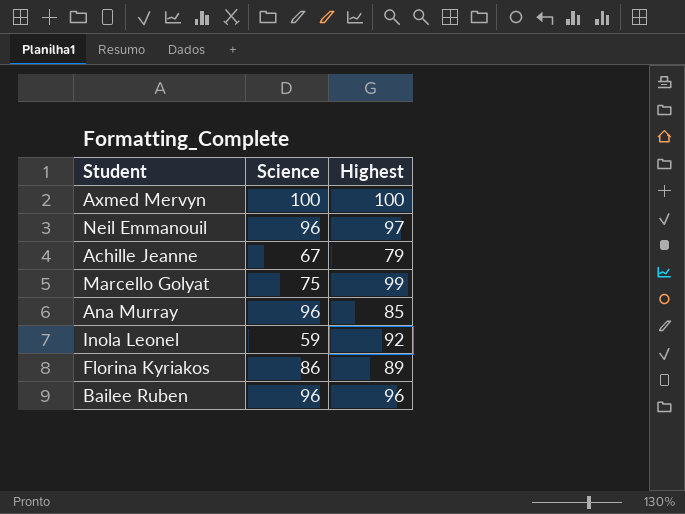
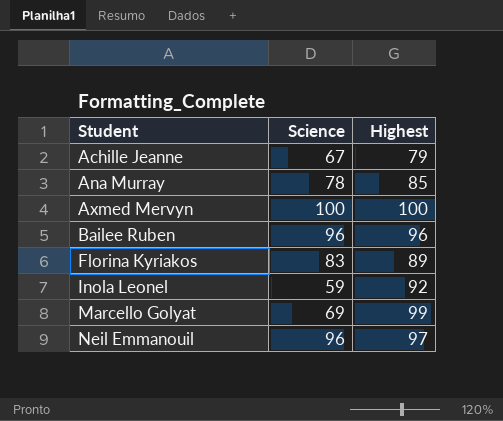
row order: none -> Student ascending
Ana Murray | Science: 96 -> 78
Florina Kyriakos | Science: 86 -> 83
Marcello Golyat | Science: 75 -> 69

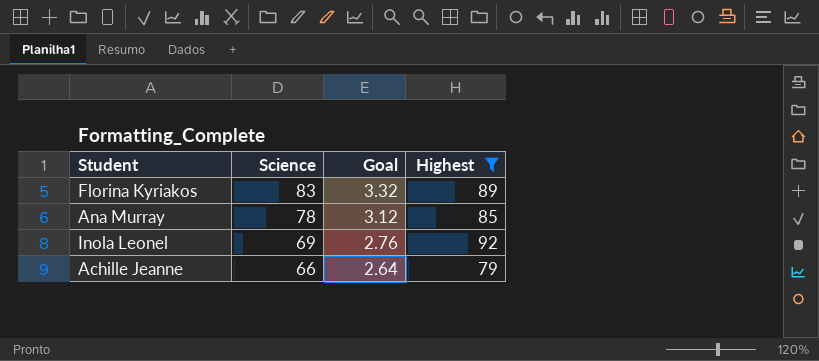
filter: none -> Highest <= 92
row order: Student ascending -> Science descending
column Goal | formula: none -> [Science] * 0.04
Inola Leonel | Science: 59 -> 69
Achille Jeanne | Science: 67 -> 66

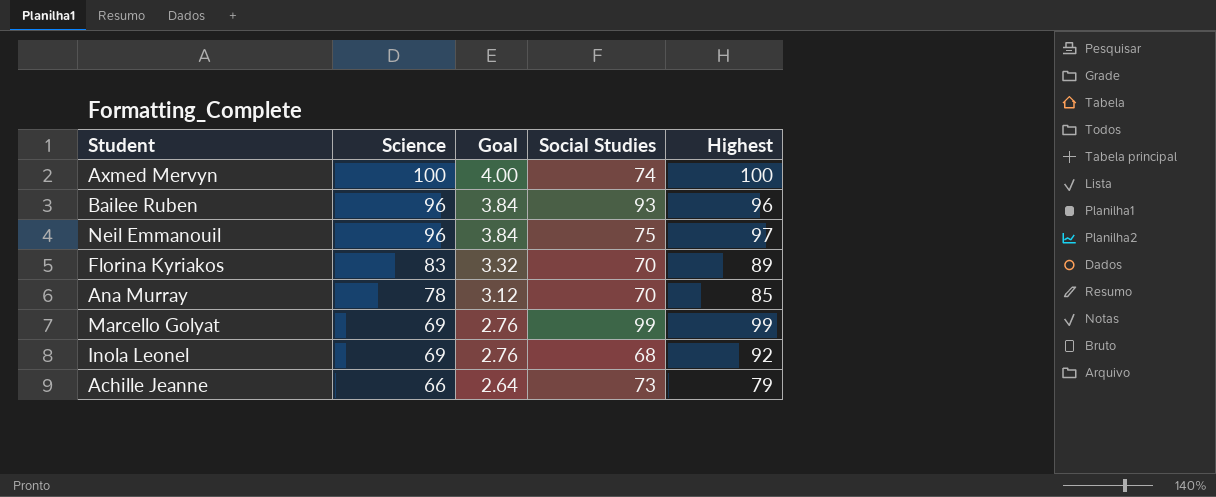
filter: Highest <= 92 -> none
column Social Studies | position: none -> 4

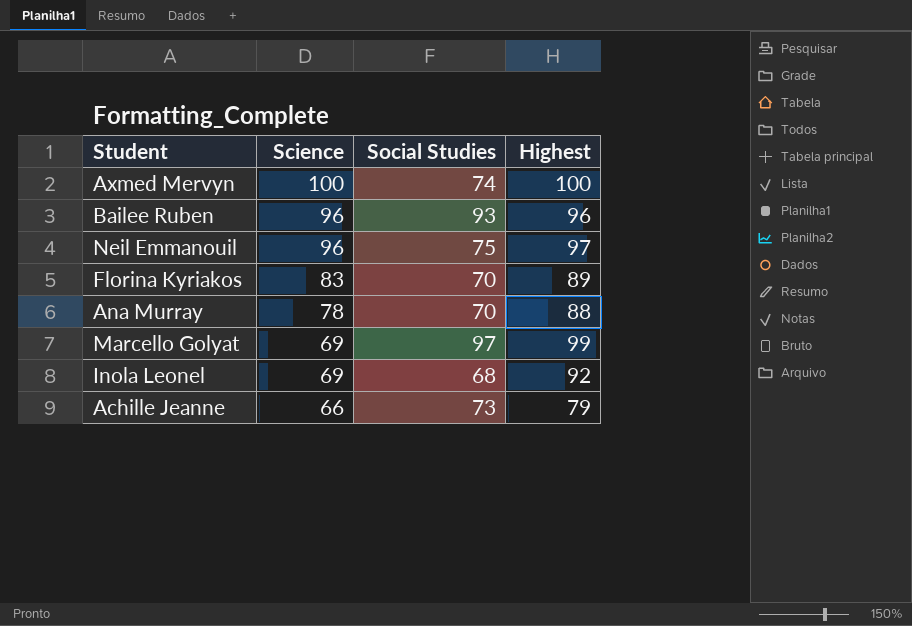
column Goal | formula: [Science] * 0.04 -> none
Ana Murray | Highest: 85 -> 88
Marcello Golyat | Social Studies: 99 -> 97

